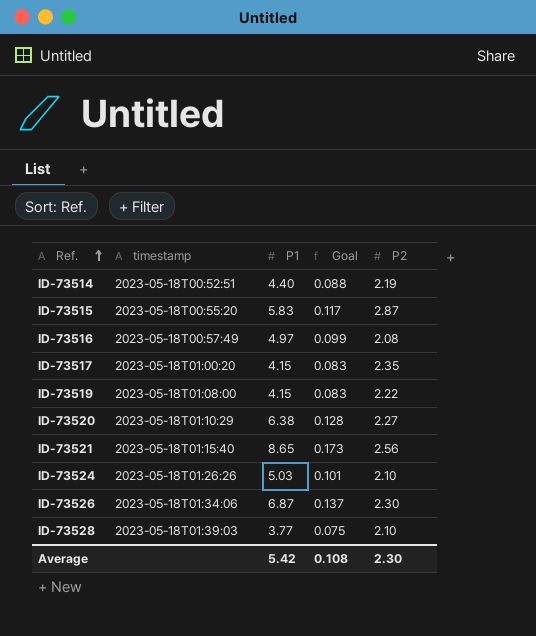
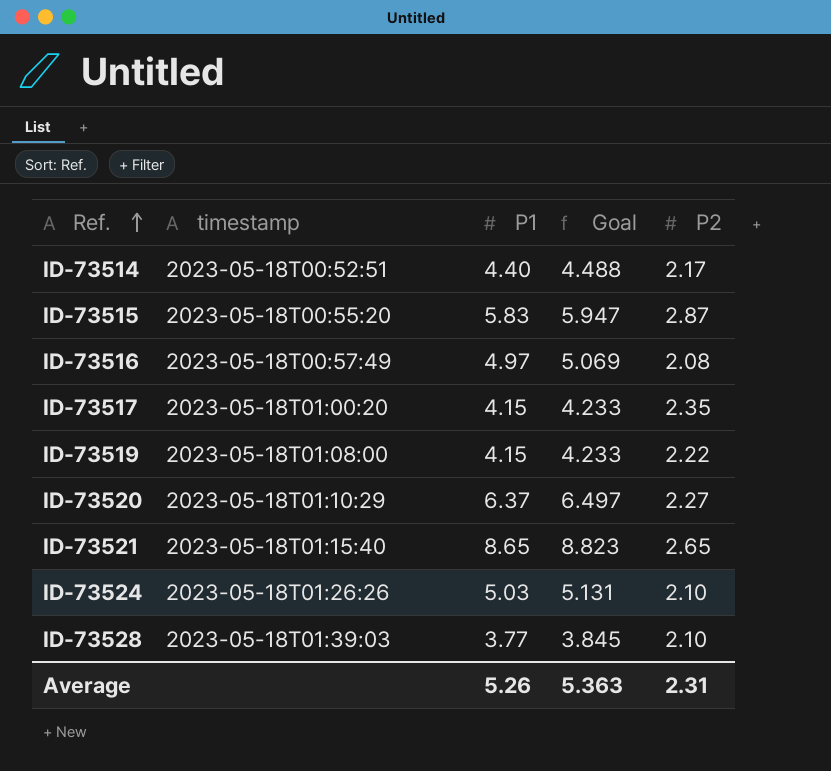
column Goal | formula: [P1] * 0.02 -> [P1] * 1.02
row ID-73526: 2023-05-18T01:34:06 | 6.87 | 0.137 | 2.30 -> none
ID-73514 | P2: 2.19 -> 2.17
ID-73520 | P1: 6.38 -> 6.37
ID-73521 | P2: 2.56 -> 2.65
Average | P1: 5.42 -> 5.26
Average | Goal: 0.108 -> 5.363
Average | P2: 2.30 -> 2.31

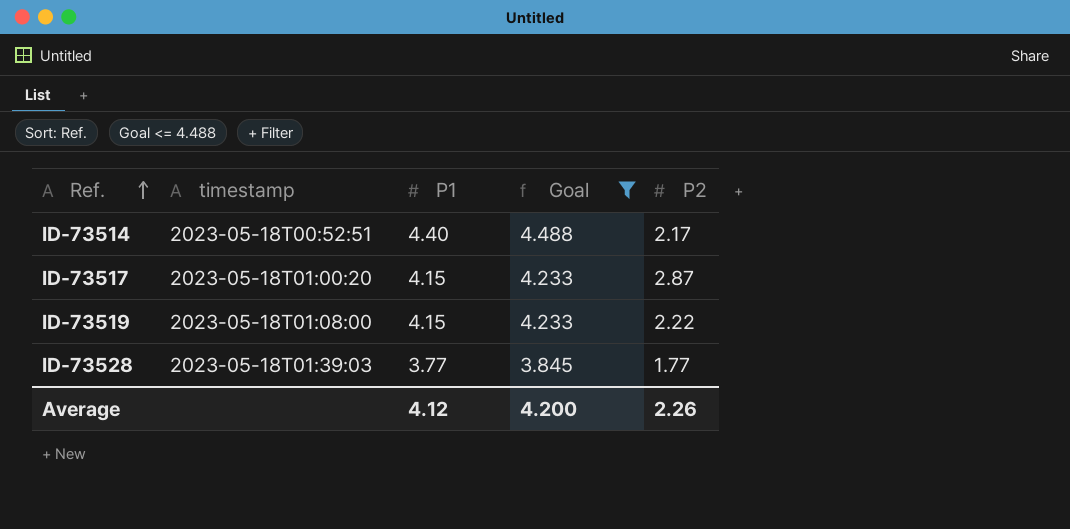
filter: none -> Goal <= 4.488
ID-73517 | P2: 2.35 -> 2.87
ID-73528 | P2: 2.10 -> 1.77
Average | P1: 5.26 -> 4.12
Average | Goal: 5.363 -> 4.200
Average | P2: 2.31 -> 2.26

